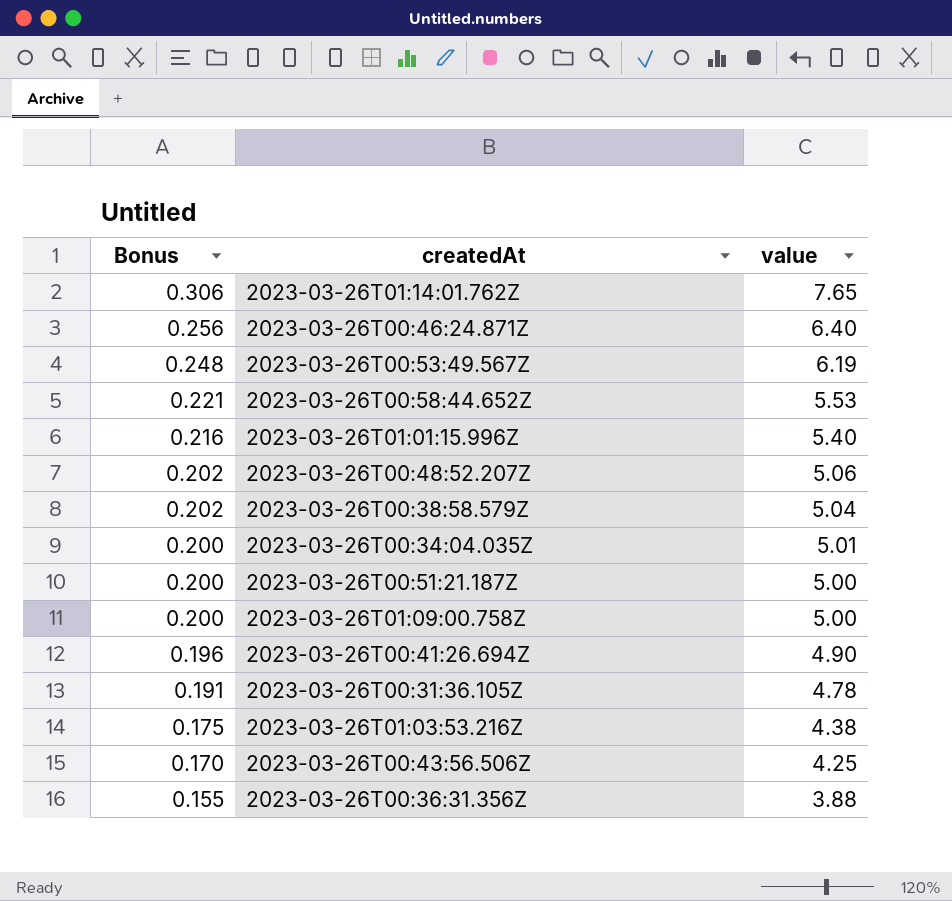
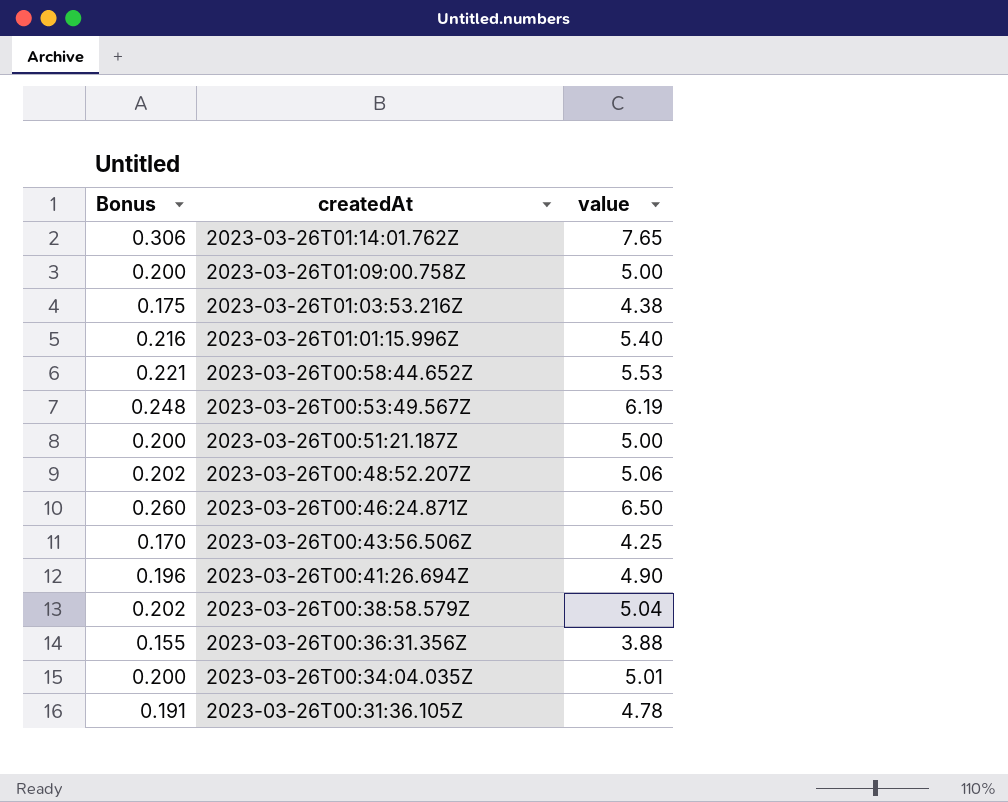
row order: Bonus descending -> createdAt descending
2023-03-26T00:46:24.871Z | Bonus: 0.256 -> 0.260
2023-03-26T00:46:24.871Z | value: 6.40 -> 6.50

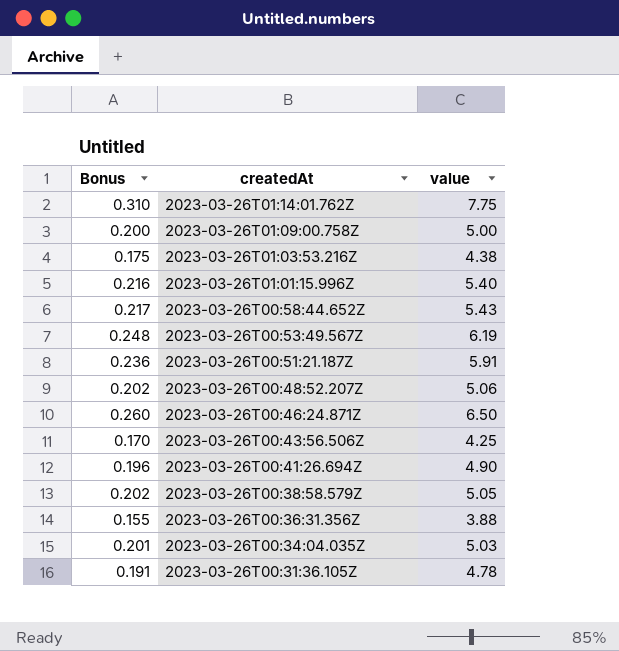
2023-03-26T01:14:01.762Z | Bonus: 0.306 -> 0.310
2023-03-26T01:14:01.762Z | value: 7.65 -> 7.75
2023-03-26T00:58:44.652Z | Bonus: 0.221 -> 0.217
2023-03-26T00:58:44.652Z | value: 5.53 -> 5.43
2023-03-26T00:51:21.187Z | Bonus: 0.200 -> 0.236
2023-03-26T00:51:21.187Z | value: 5.00 -> 5.91
2023-03-26T00:38:58.579Z | value: 5.04 -> 5.05
2023-03-26T00:34:04.035Z | Bonus: 0.200 -> 0.201
2023-03-26T00:34:04.035Z | value: 5.01 -> 5.03

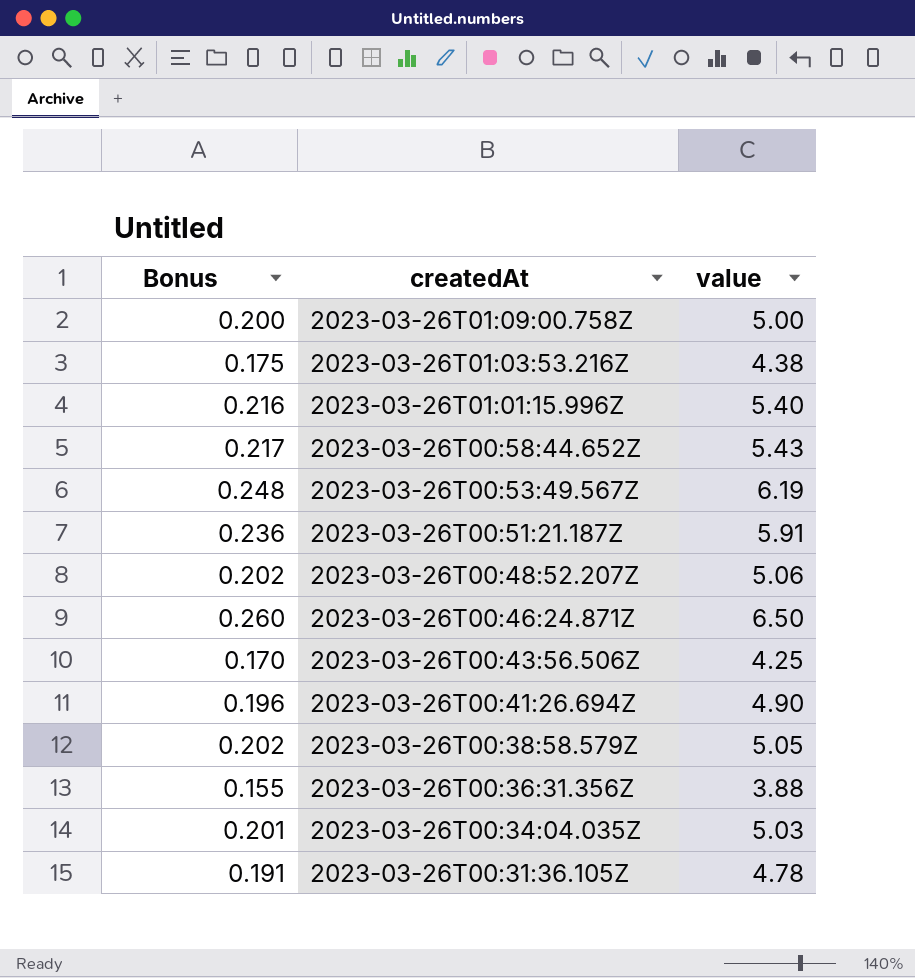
row 2023-03-26T01:14:01.762Z: 0.310 | 7.75 -> none

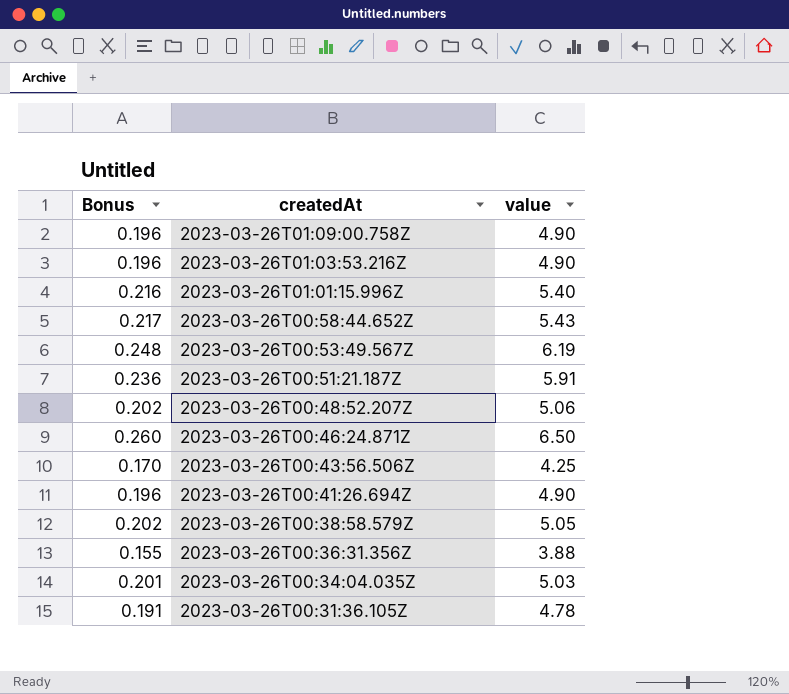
2023-03-26T01:09:00.758Z | Bonus: 0.200 -> 0.196
2023-03-26T01:09:00.758Z | value: 5.00 -> 4.90
2023-03-26T01:03:53.216Z | Bonus: 0.175 -> 0.196
2023-03-26T01:03:53.216Z | value: 4.38 -> 4.90

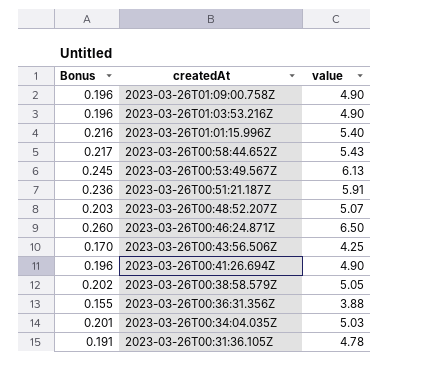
2023-03-26T00:53:49.567Z | Bonus: 0.248 -> 0.245
2023-03-26T00:53:49.567Z | value: 6.19 -> 6.13
2023-03-26T00:48:52.207Z | Bonus: 0.202 -> 0.203
2023-03-26T00:48:52.207Z | value: 5.06 -> 5.07

